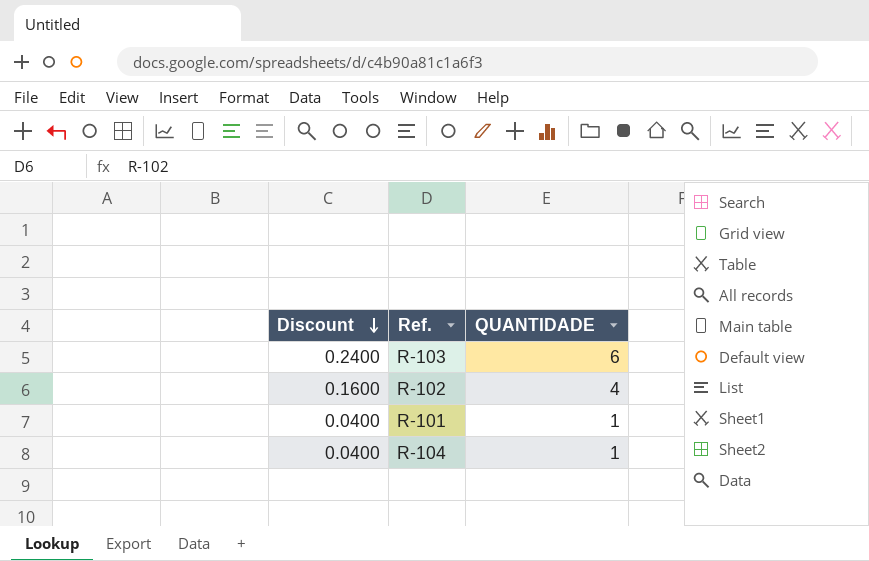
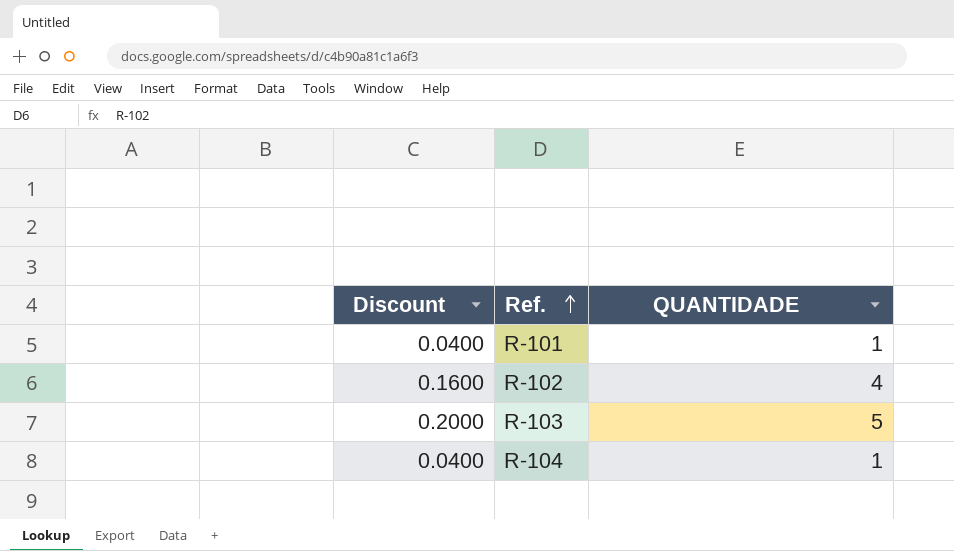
row order: Discount descending -> Ref. ascending
R-103 | Discount: 0.2400 -> 0.2000
R-103 | QUANTIDADE: 6 -> 5

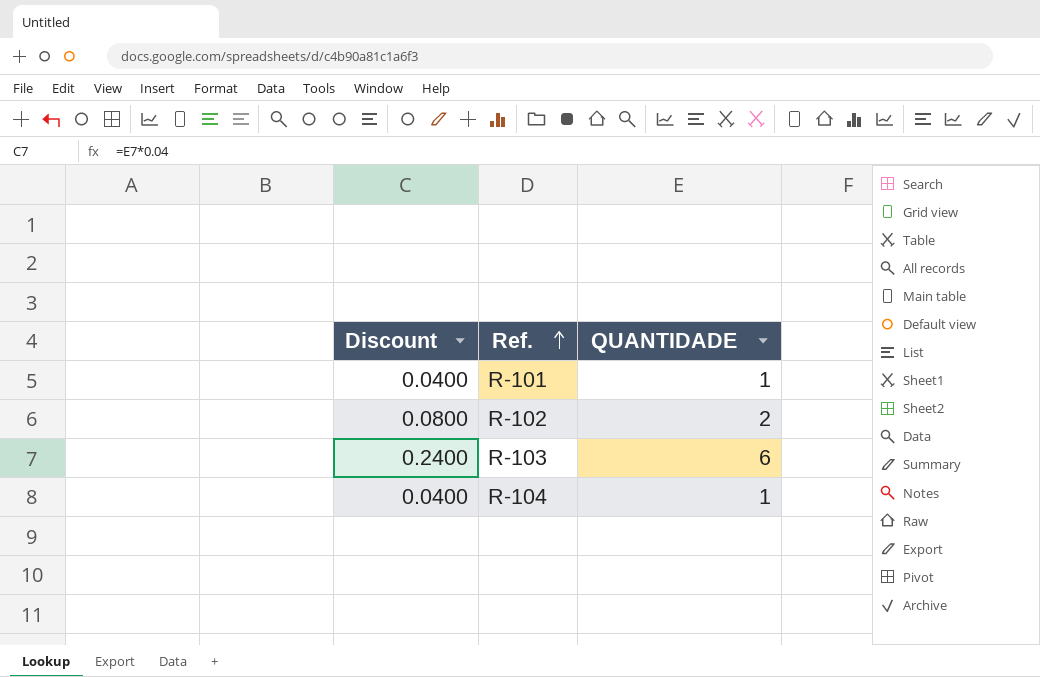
R-102 | Discount: 0.1600 -> 0.0800
R-102 | QUANTIDADE: 4 -> 2
R-103 | Discount: 0.2000 -> 0.2400
R-103 | QUANTIDADE: 5 -> 6

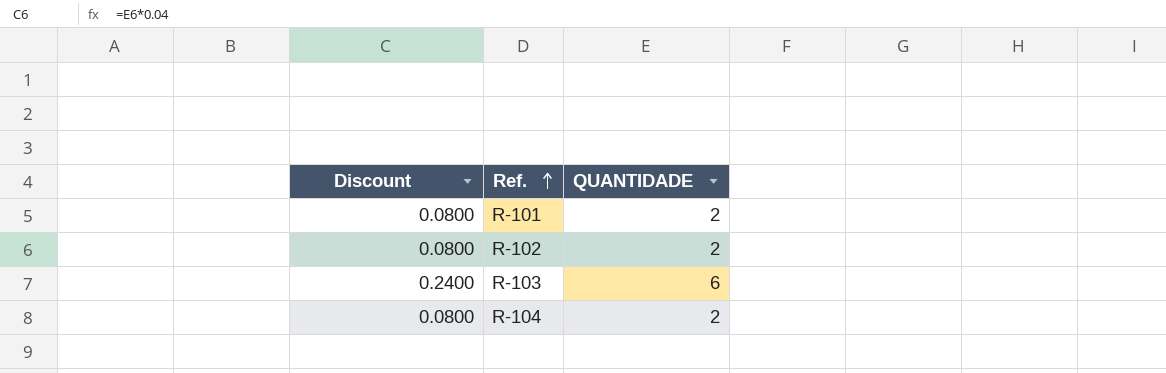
R-101 | Discount: 0.0400 -> 0.0800
R-101 | QUANTIDADE: 1 -> 2
R-104 | Discount: 0.0400 -> 0.0800
R-104 | QUANTIDADE: 1 -> 2

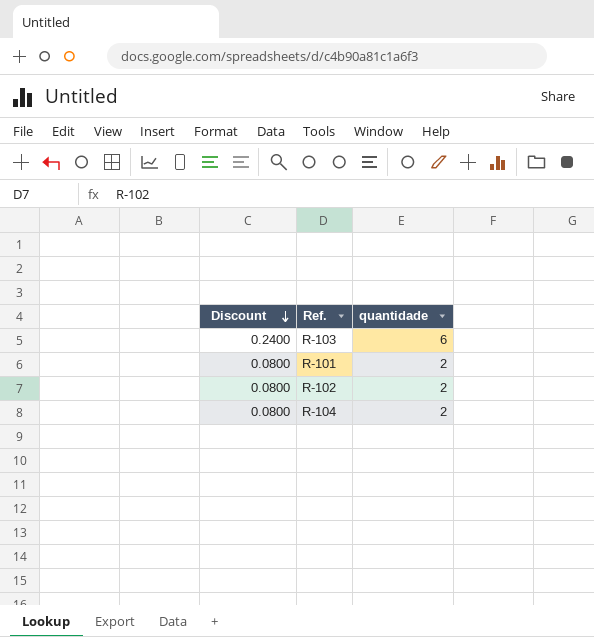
row order: Ref. ascending -> Discount descending
column name: QUANTIDADE -> quantidade

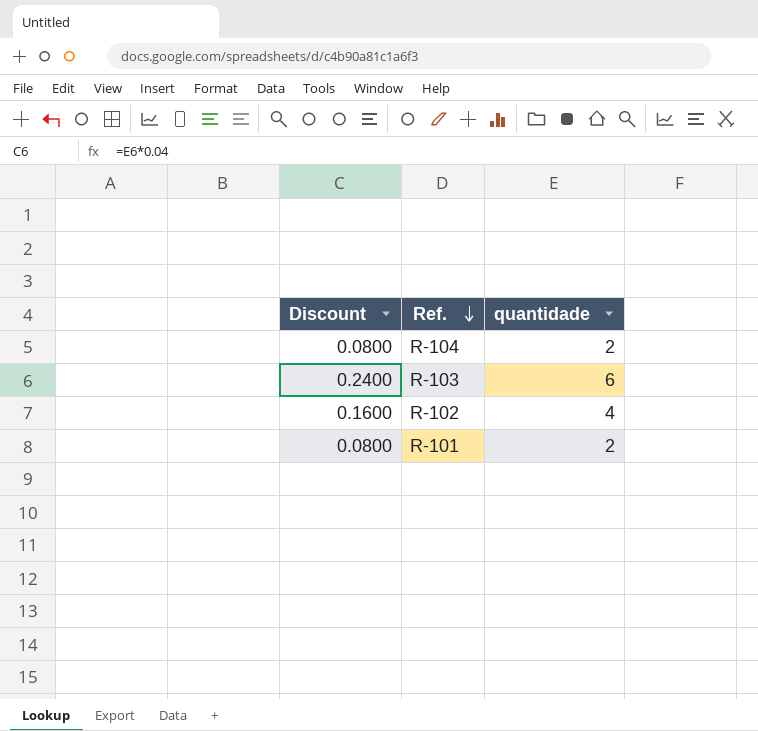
row order: Discount descending -> Ref. descending
R-102 | Discount: 0.0800 -> 0.1600
R-102 | quantidade: 2 -> 4

